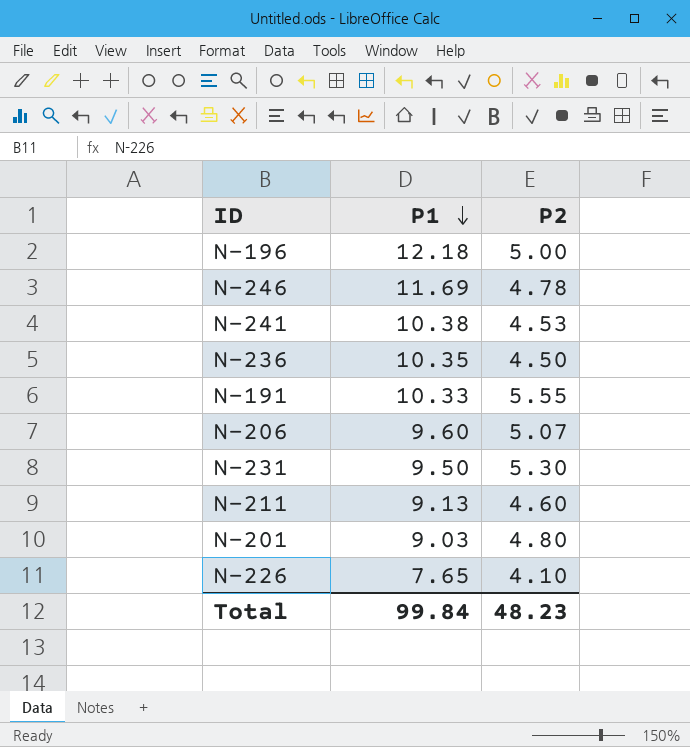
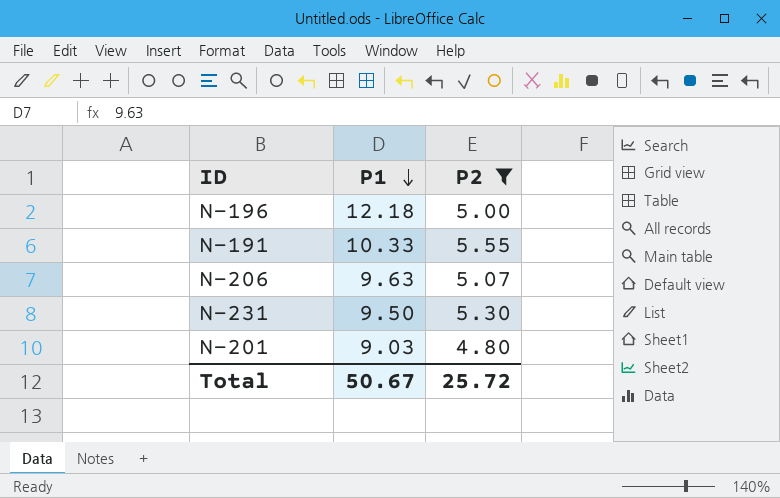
filter: none -> P2 >= 4.80
N-206 | P1: 9.60 -> 9.63
Total | P1: 99.84 -> 50.67
Total | P2: 48.23 -> 25.72

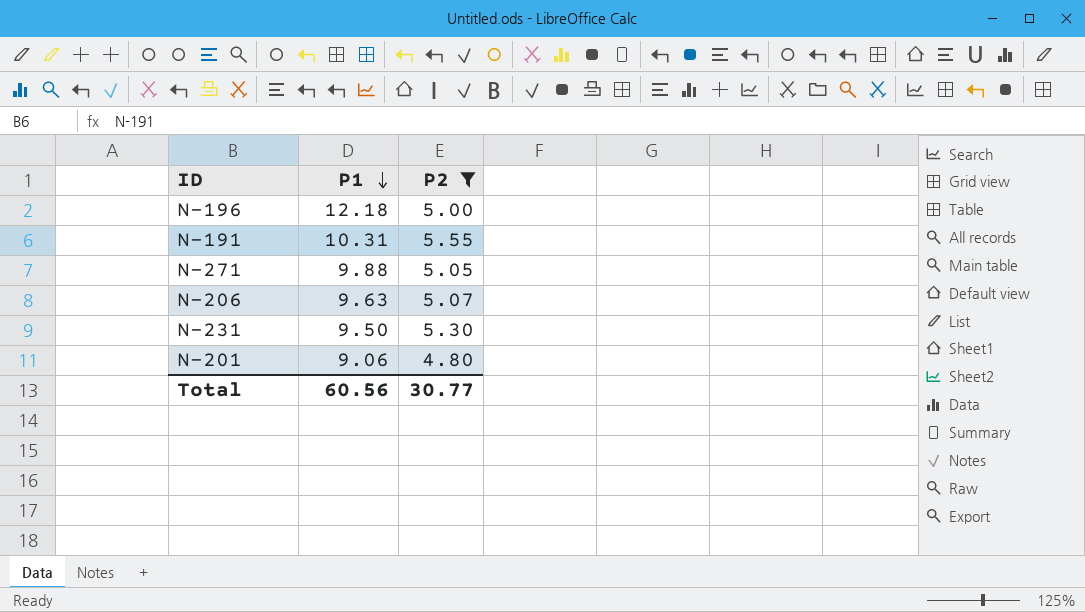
N-191 | P1: 10.33 -> 10.31
row N-271: none -> 9.88 | 5.05
N-201 | P1: 9.03 -> 9.06
Total | P1: 50.67 -> 60.56
Total | P2: 25.72 -> 30.77

